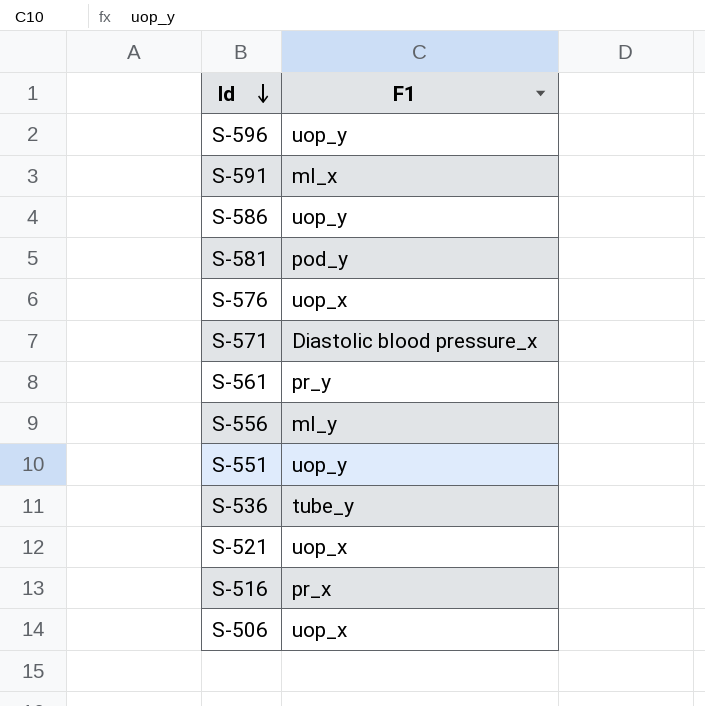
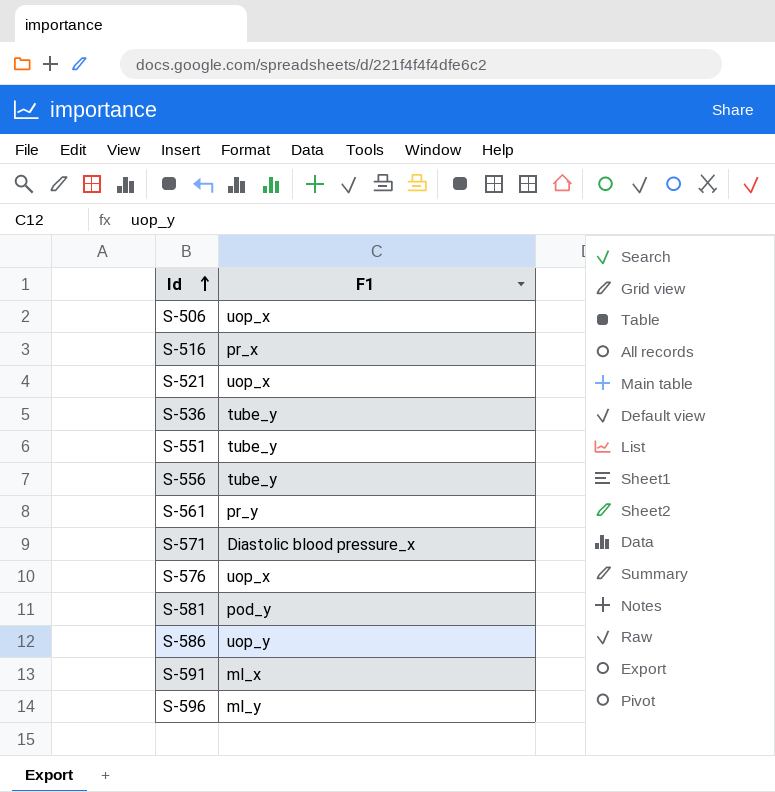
row order: Id descending -> Id ascending
S-551 | F1: uop_y -> tube_y
S-556 | F1: ml_y -> tube_y
S-596 | F1: uop_y -> ml_y

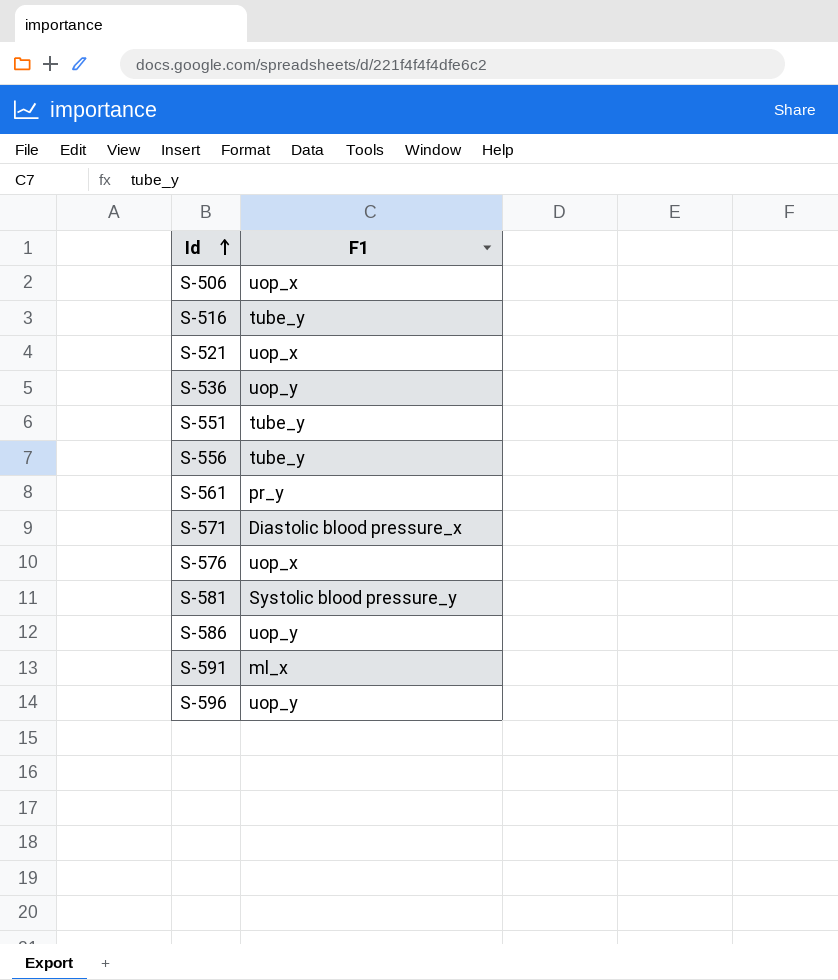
S-516 | F1: pr_x -> tube_y
S-536 | F1: tube_y -> uop_y
S-581 | F1: pod_y -> Systolic blood pressure_y
S-596 | F1: ml_y -> uop_y

